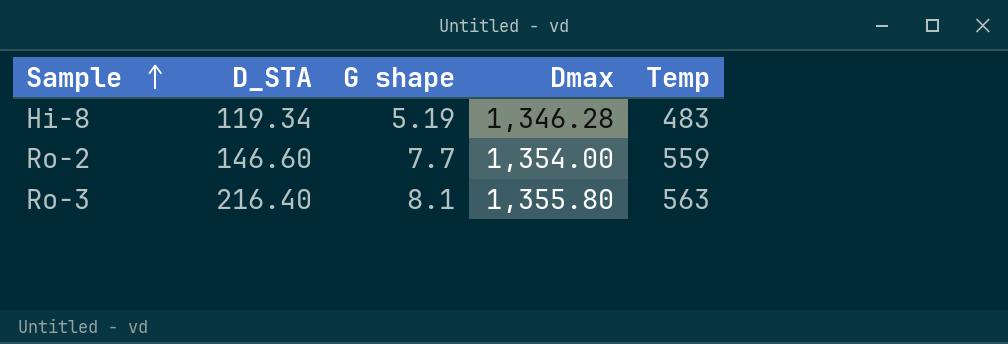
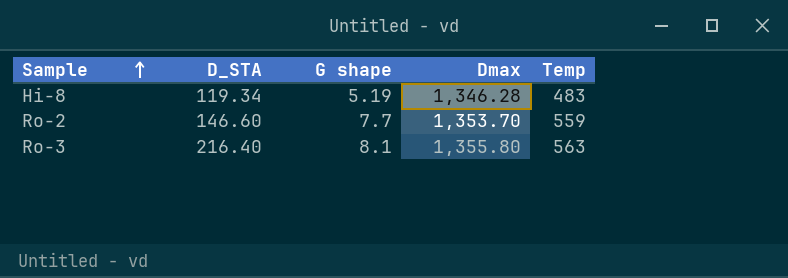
Ro-2 | Dmax: 1,354.00 -> 1,353.70

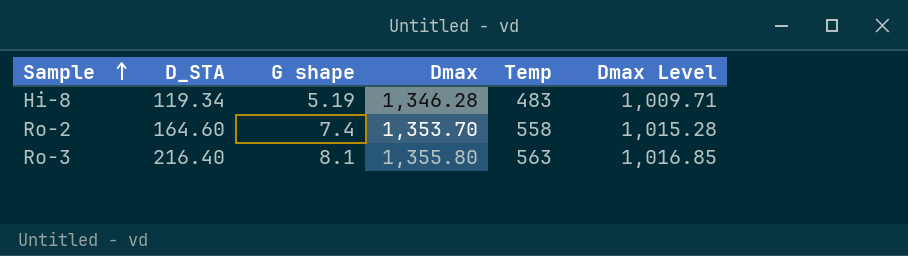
column Dmax Level | formula: none -> [Dmax] * 0.75
Ro-2 | D_STA: 146.60 -> 164.60
Ro-2 | G shape: 7.7 -> 7.4
Ro-2 | Temp: 559 -> 558

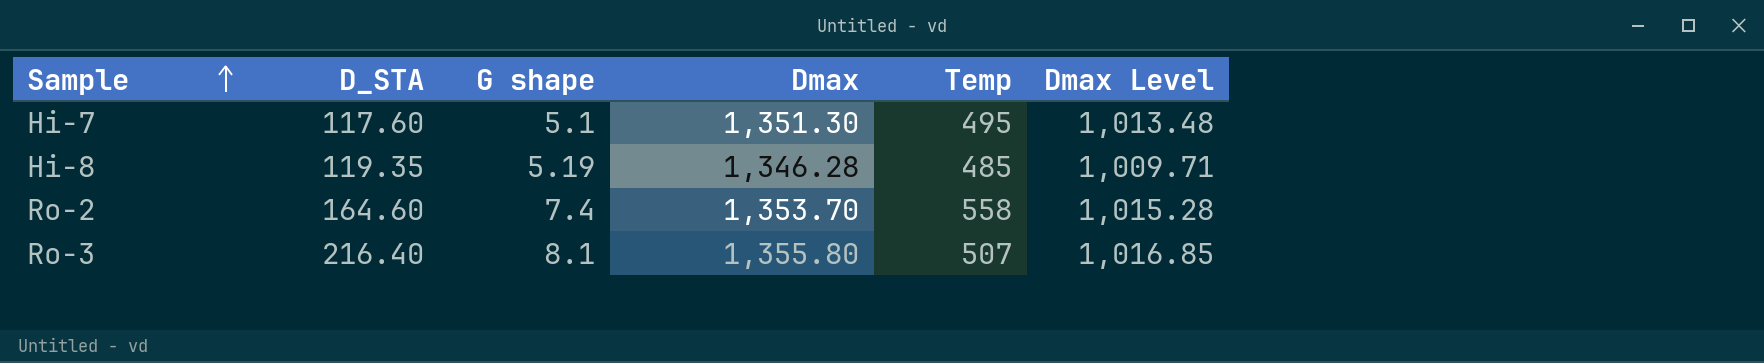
row Hi-7: none -> 117.60 | 5.1 | 1,351.30 | 495 | 1,013.48
Hi-8 | D_STA: 119.34 -> 119.35
Hi-8 | Temp: 483 -> 485
Ro-3 | Temp: 563 -> 507

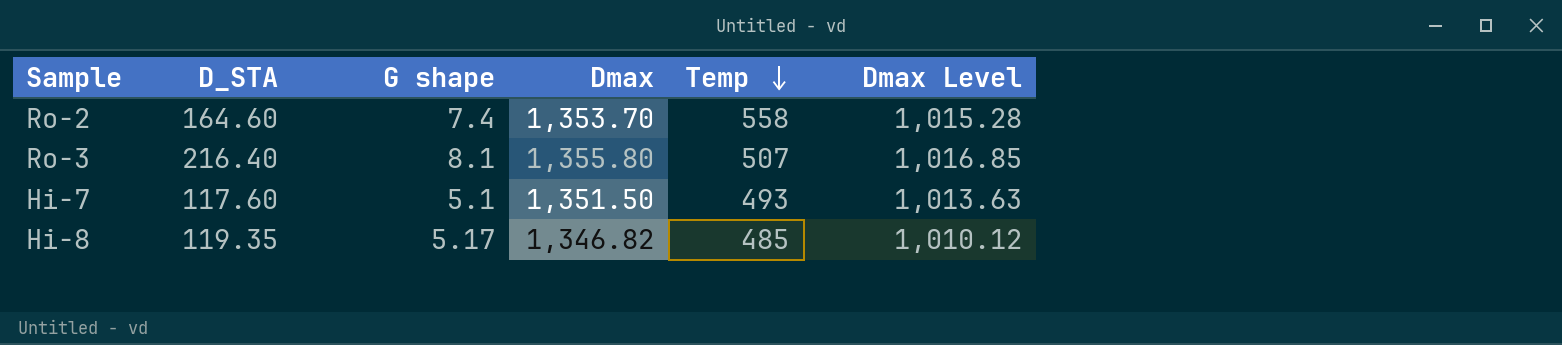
row order: Sample ascending -> Temp descending
Hi-7 | Dmax: 1,351.30 -> 1,351.50
Hi-7 | Temp: 495 -> 493
Hi-7 | Dmax Level: 1,013.48 -> 1,013.63
Hi-8 | G shape: 5.19 -> 5.17
Hi-8 | Dmax: 1,346.28 -> 1,346.82
Hi-8 | Dmax Level: 1,009.71 -> 1,010.12

